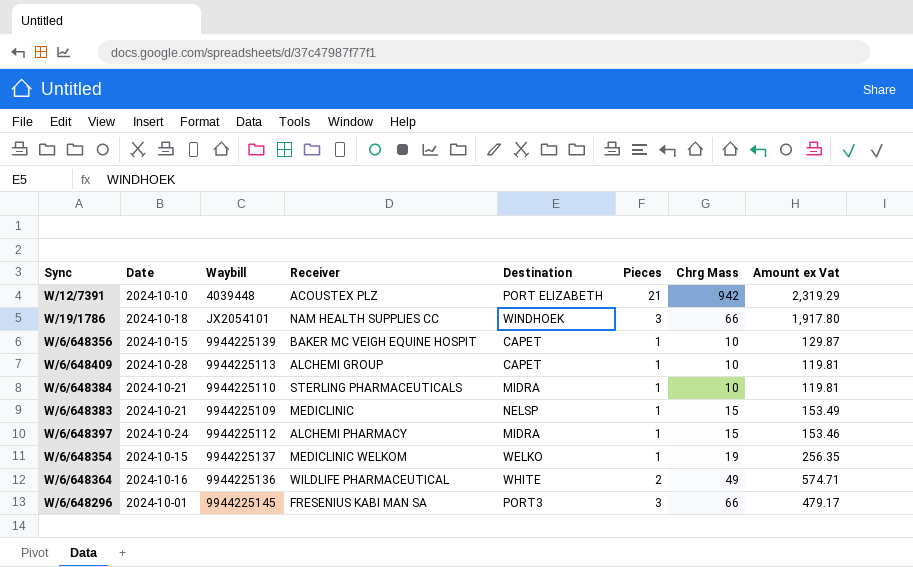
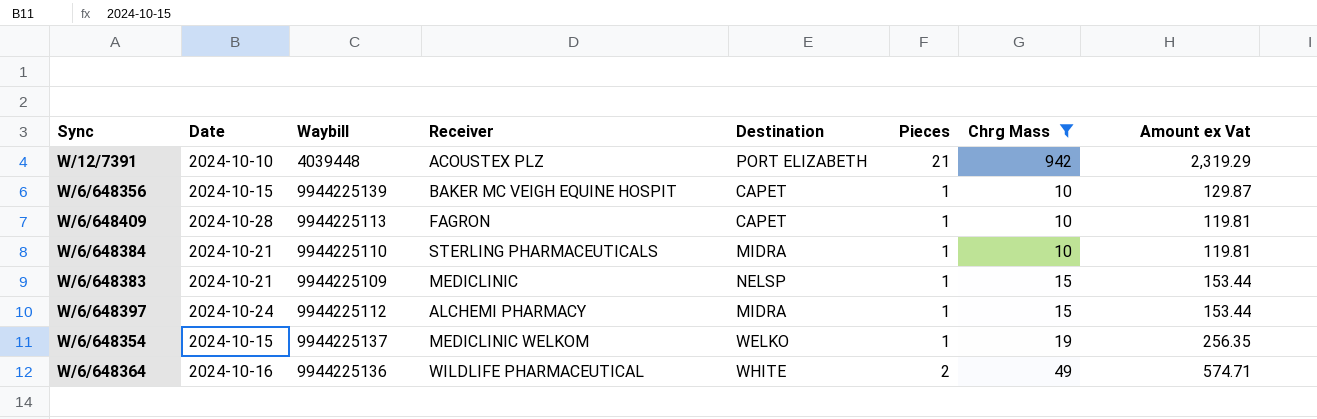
filter: none -> Chrg Mass != 66
W/6/648409 | Receiver: ALCHEMI GROUP -> FAGRON
W/6/648383 | Amount ex Vat: 153.49 -> 153.44
W/6/648397 | Amount ex Vat: 153.46 -> 153.44

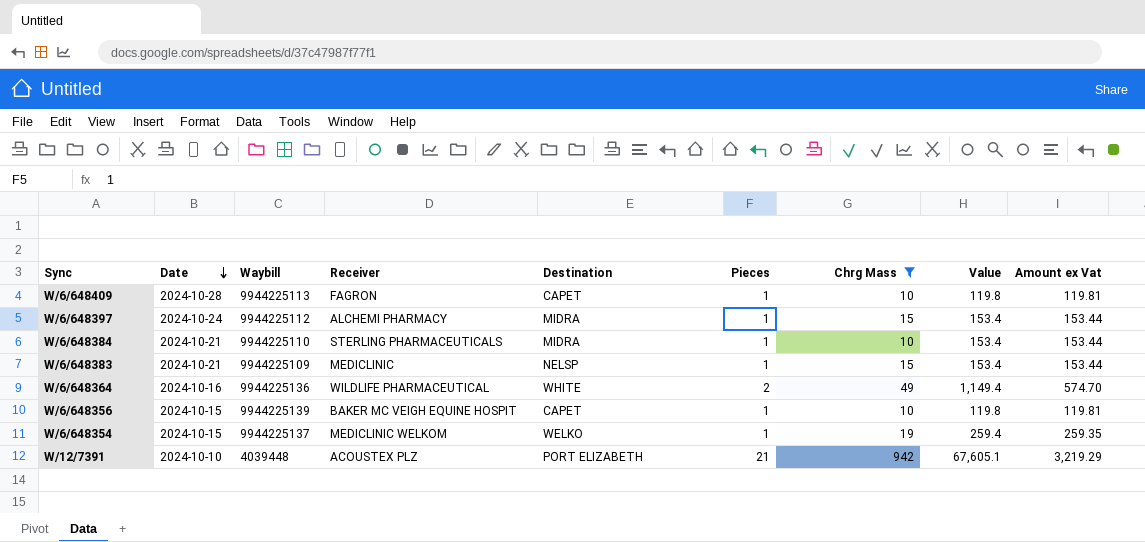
row order: none -> Date descending
column Value | formula: none -> [Pieces] * [Amount ex Vat]
W/6/648384 | Amount ex Vat: 119.81 -> 153.44
W/6/648364 | Amount ex Vat: 574.71 -> 574.70
W/6/648356 | Amount ex Vat: 129.87 -> 119.81
W/6/648354 | Amount ex Vat: 256.35 -> 259.35
W/12/7391 | Amount ex Vat: 2,319.29 -> 3,219.29

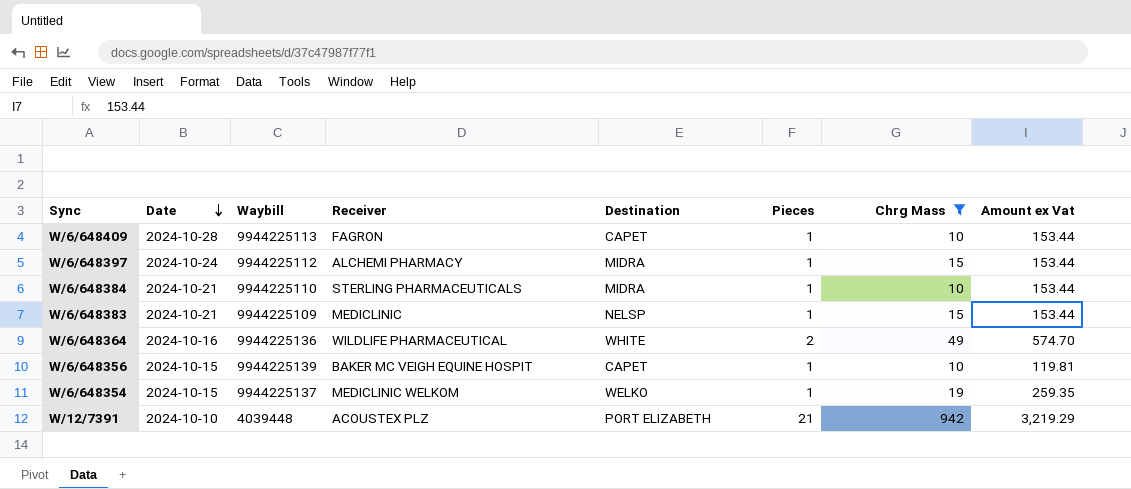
column Value | formula: [Pieces] * [Amount ex Vat] -> none
W/6/648409 | Amount ex Vat: 119.81 -> 153.44

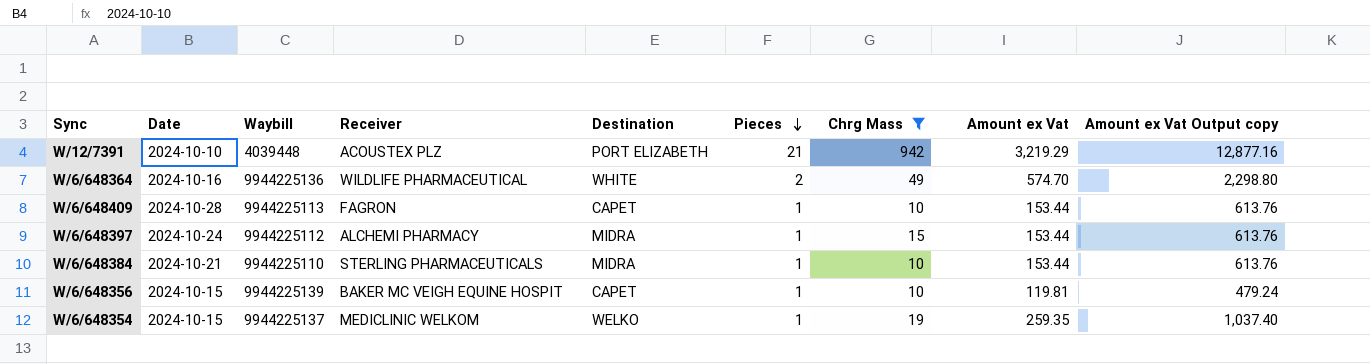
row order: Date descending -> Pieces descending
column Amount ex Vat Output copy | formula: none -> [Amount ex Vat] * 4
row W/6/648383: 2024-10-21 | 9944225109 | MEDICLINIC | NELSP | 1 | 15 | 153.44 -> none

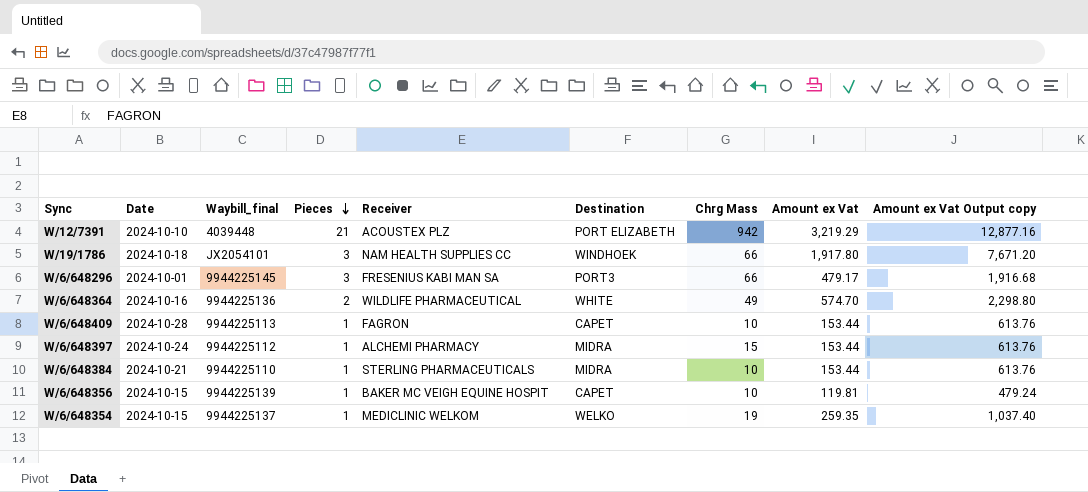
filter: Chrg Mass != 66 -> none
column name: Waybill -> Waybill_final
column Pieces | position: 6 -> 4

